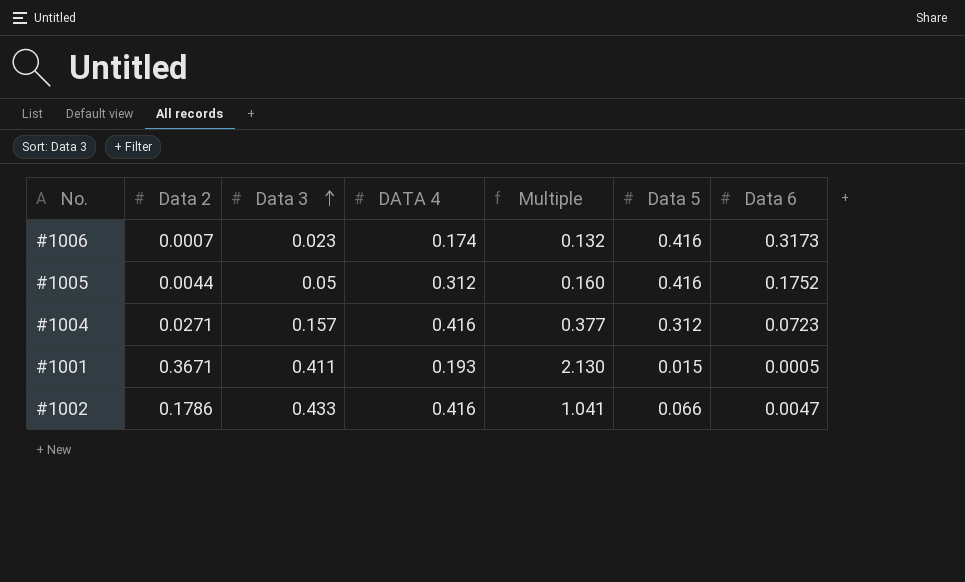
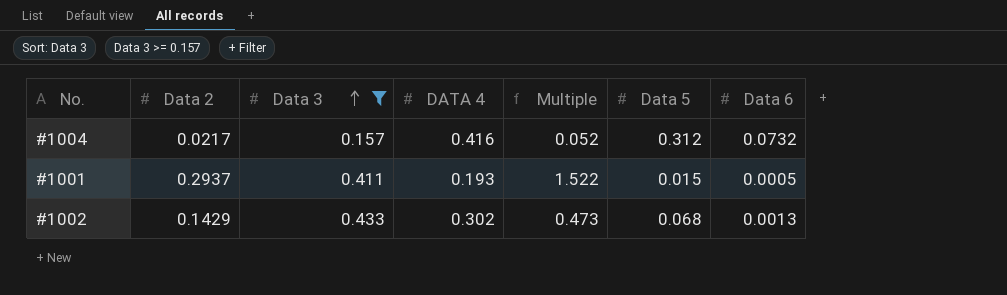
filter: none -> Data 3 >= 0.157
column Multiple | formula: [Data 3] / [DATA 4] -> [Data 2] / [DATA 4]
#1004 | Data 2: 0.0271 -> 0.0217
#1004 | Data 6: 0.0723 -> 0.0732
#1001 | Data 2: 0.3671 -> 0.2937
#1002 | Data 2: 0.1786 -> 0.1429
#1002 | DATA 4: 0.416 -> 0.302
#1002 | Data 5: 0.066 -> 0.068
#1002 | Data 6: 0.0047 -> 0.0013

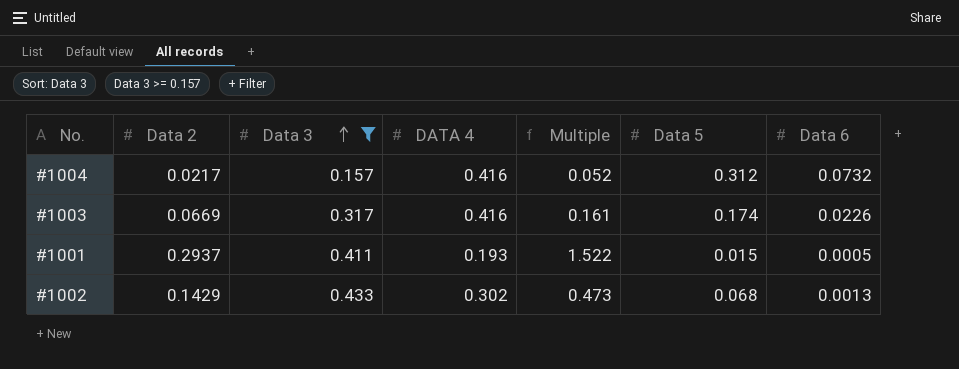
row #1003: none -> 0.0669 | 0.317 | 0.416 | 0.161 | 0.174 | 0.0226

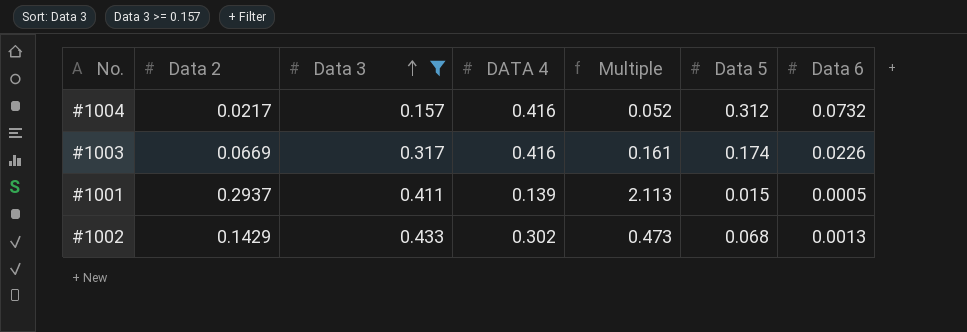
#1001 | DATA 4: 0.193 -> 0.139
#1001 | Multiple: 1.522 -> 2.113

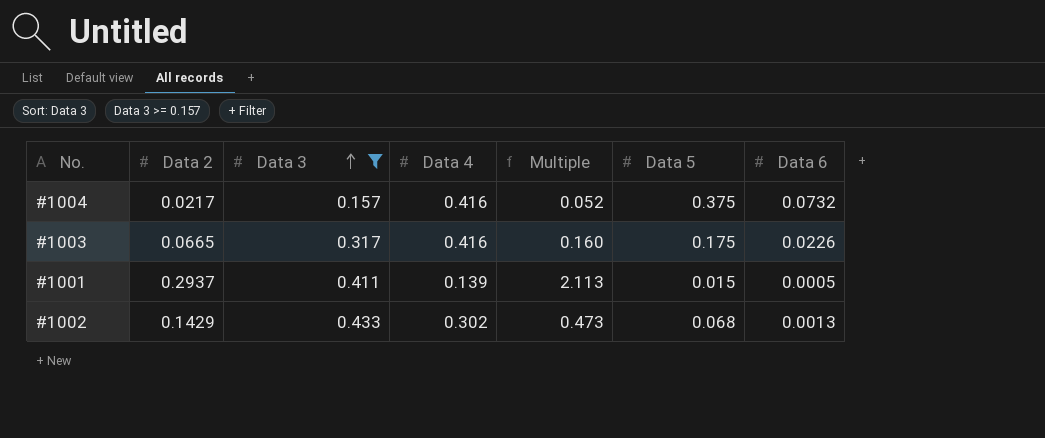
column name: DATA 4 -> Data 4
#1004 | Data 5: 0.312 -> 0.375
#1003 | Data 2: 0.0669 -> 0.0665
#1003 | Multiple: 0.161 -> 0.160
#1003 | Data 5: 0.174 -> 0.175

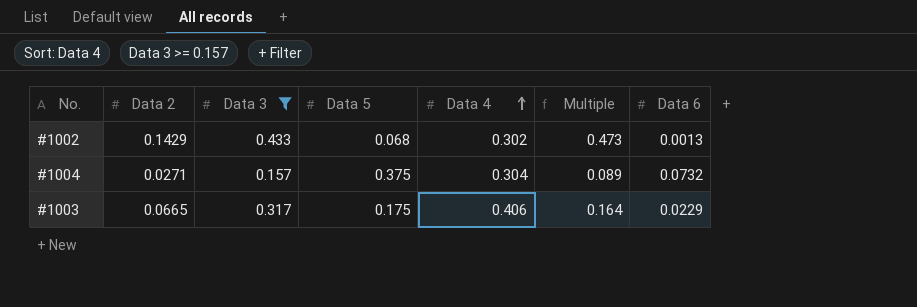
row order: Data 3 ascending -> Data 4 ascending
column Data 5 | position: 6 -> 4
row #1001: 0.2937 | 0.411 | 0.139 | 2.113 | 0.015 | 0.0005 -> none
#1004 | Data 2: 0.0217 -> 0.0271
#1004 | Data 4: 0.416 -> 0.304
#1004 | Multiple: 0.052 -> 0.089
#1003 | Data 4: 0.416 -> 0.406
#1003 | Multiple: 0.160 -> 0.164
#1003 | Data 6: 0.0226 -> 0.0229

